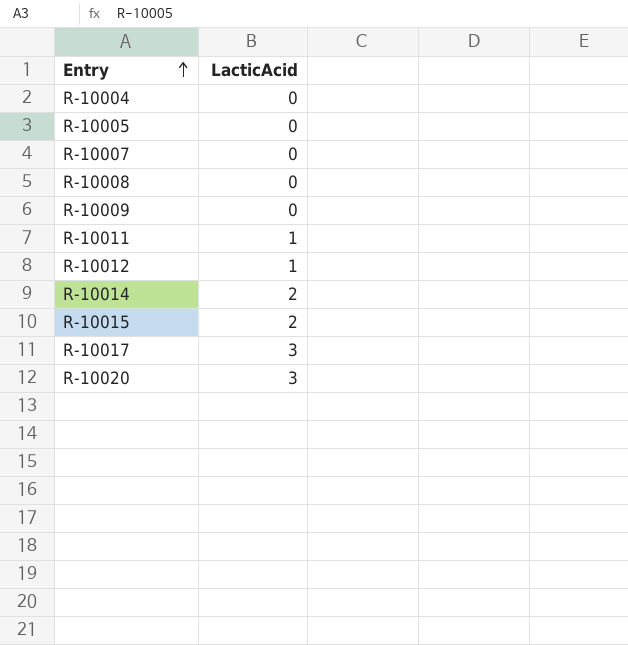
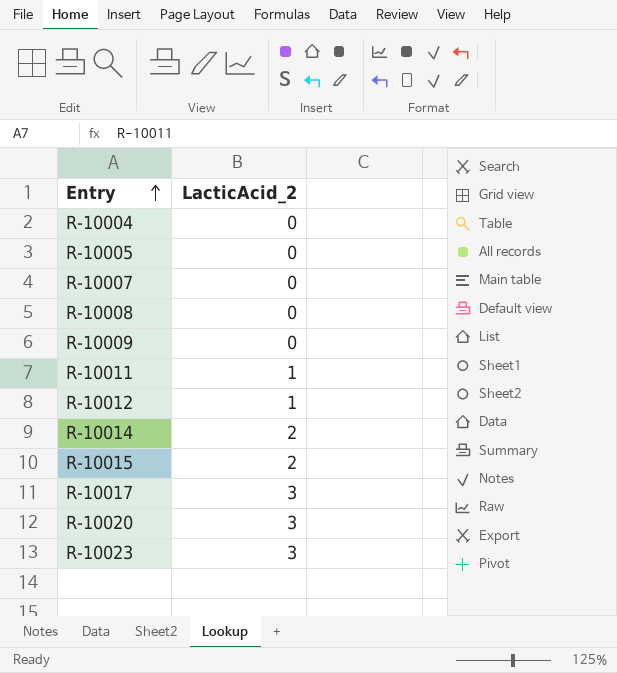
column name: LacticAcid -> LacticAcid_2
row R-10023: none -> 3

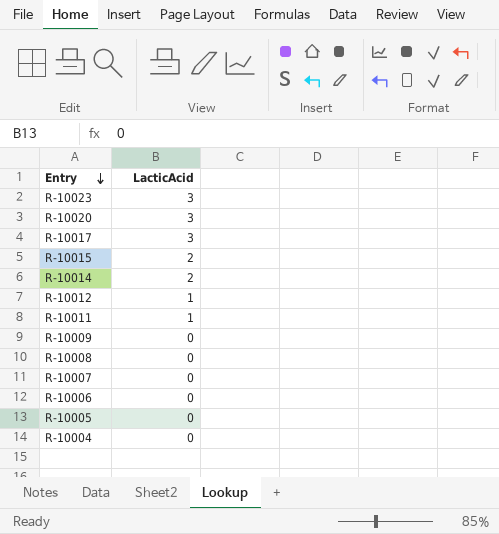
row order: Entry ascending -> Entry descending
column name: LacticAcid_2 -> LacticAcid
row R-10006: none -> 0

